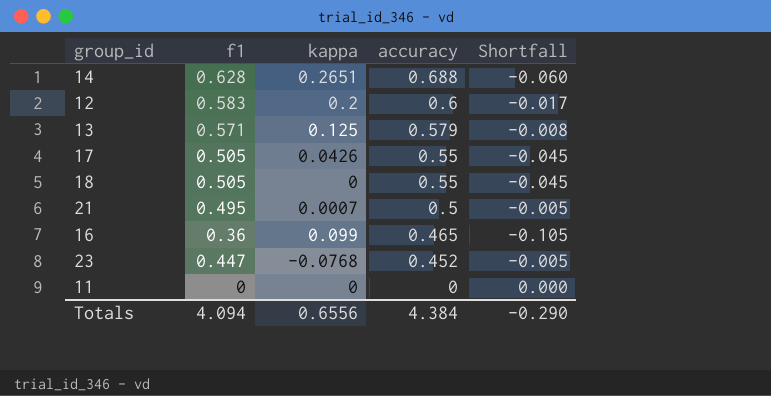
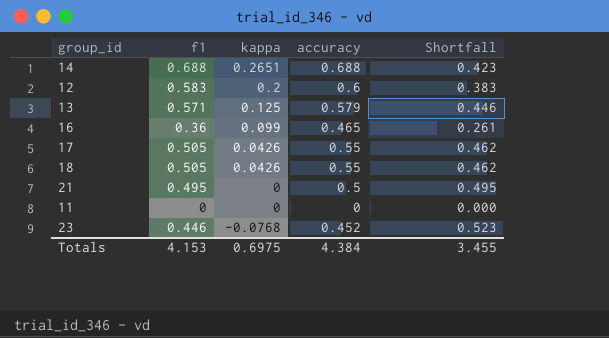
row order: accuracy descending -> kappa descending
column Shortfall | formula: [f1] - [accuracy] -> [f1] - [kappa]
14 | f1: 0.628 -> 0.688
18 | kappa: 0 -> 0.0426
21 | kappa: 0.0007 -> 0
23 | f1: 0.447 -> 0.446
Totals | f1: 4.094 -> 4.153
Totals | kappa: 0.6556 -> 0.6975
Totals | Shortfall: -0.290 -> 3.455

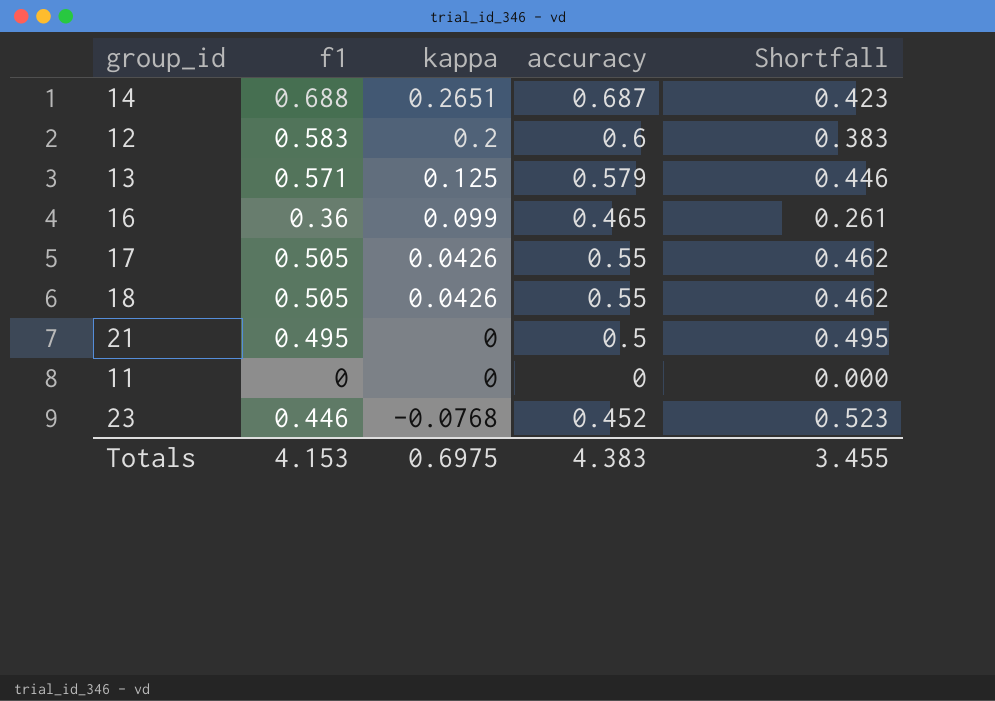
14 | accuracy: 0.688 -> 0.687
Totals | accuracy: 4.384 -> 4.383

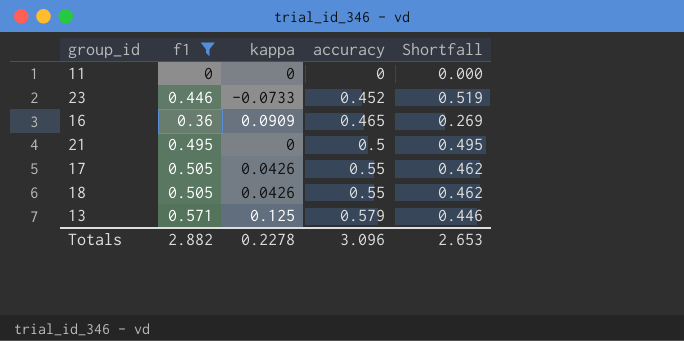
filter: none -> f1 <= 0.571
row order: kappa descending -> accuracy ascending
23 | kappa: -0.0768 -> -0.0733
23 | Shortfall: 0.523 -> 0.519
16 | kappa: 0.099 -> 0.0909
16 | Shortfall: 0.261 -> 0.269
Totals | f1: 4.153 -> 2.882
Totals | kappa: 0.6975 -> 0.2278
Totals | accuracy: 4.383 -> 3.096
Totals | Shortfall: 3.455 -> 2.653

